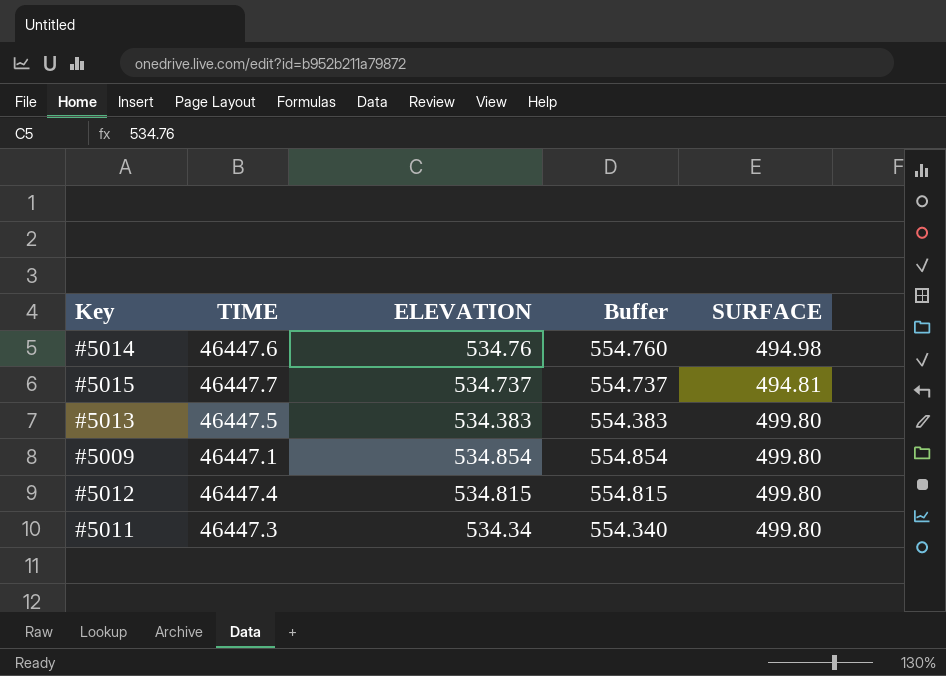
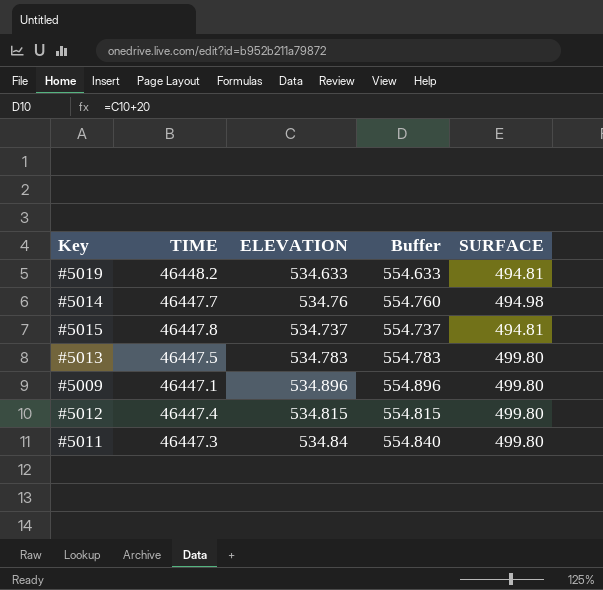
row #5019: none -> 46448.2 | 534.633 | 554.633 | 494.81
#5014 | TIME: 46447.6 -> 46447.7
#5015 | TIME: 46447.7 -> 46447.8
#5013 | ELEVATION: 534.383 -> 534.783
#5013 | Buffer: 554.383 -> 554.783
#5009 | ELEVATION: 534.854 -> 534.896
#5009 | Buffer: 554.854 -> 554.896
#5011 | ELEVATION: 534.34 -> 534.84
#5011 | Buffer: 554.340 -> 554.840

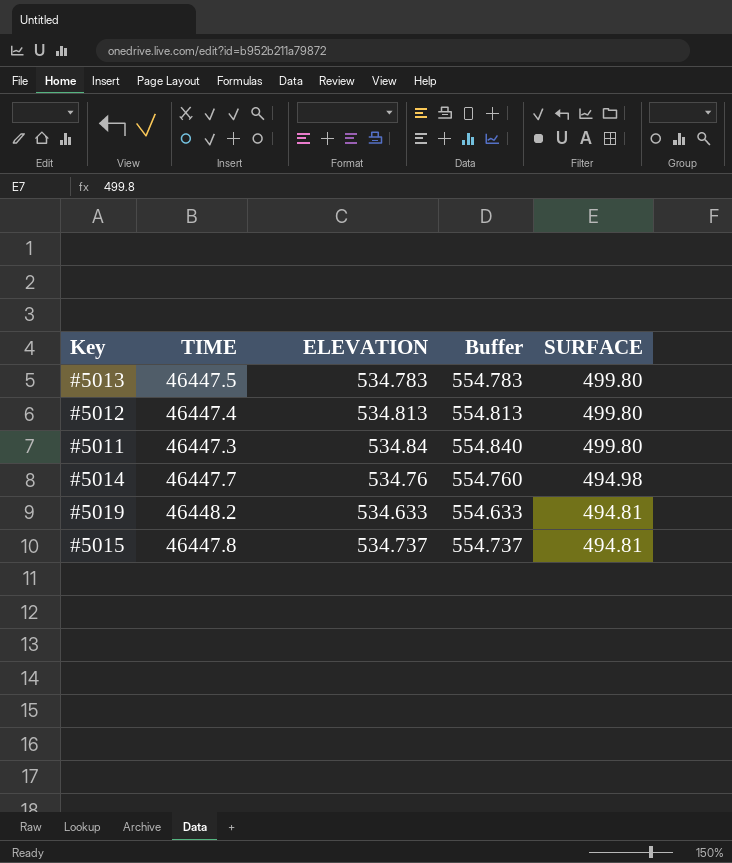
row order: none -> SURFACE descending
row #5009: 46447.1 | 534.896 | 554.896 | 499.80 -> none
#5012 | ELEVATION: 534.815 -> 534.813
#5012 | Buffer: 554.815 -> 554.813

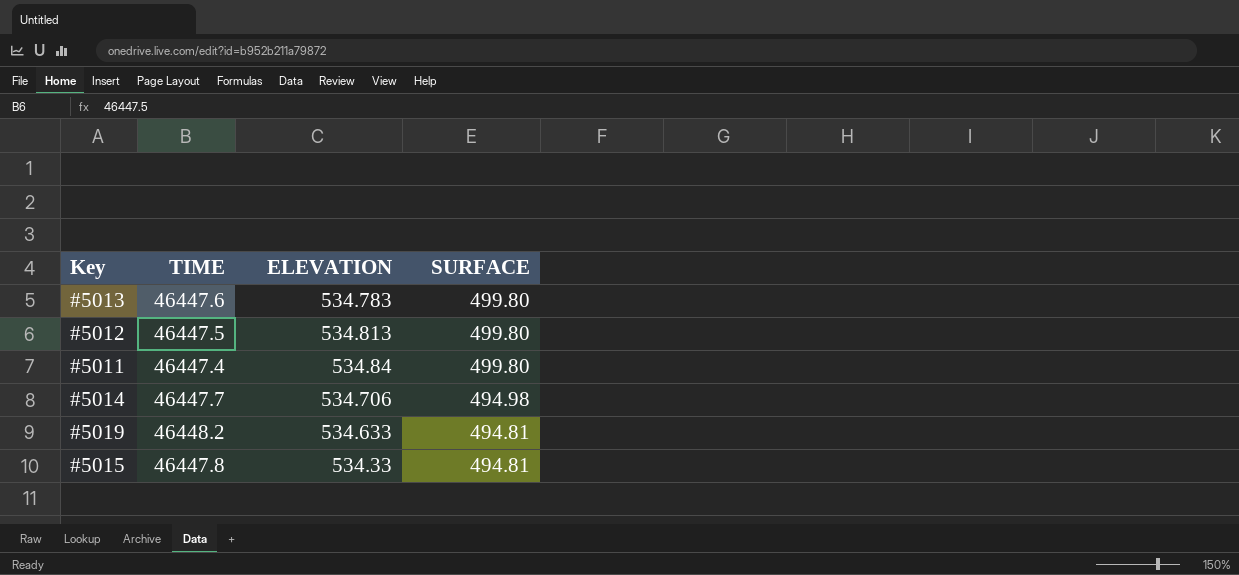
column Buffer | formula: [ELEVATION] + 20 -> none
#5013 | TIME: 46447.5 -> 46447.6
#5012 | TIME: 46447.4 -> 46447.5
#5011 | TIME: 46447.3 -> 46447.4
#5014 | ELEVATION: 534.76 -> 534.706
#5015 | ELEVATION: 534.737 -> 534.33

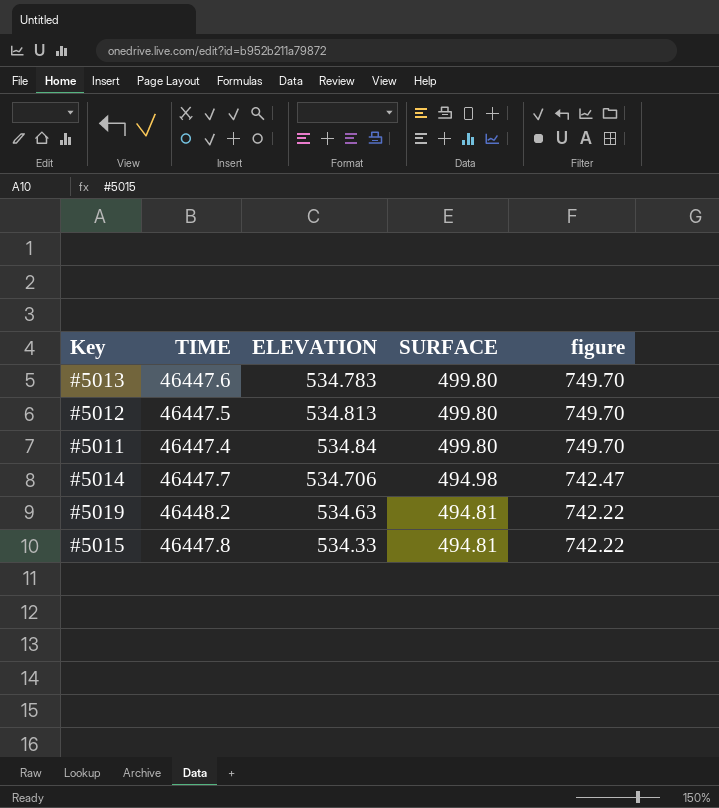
column figure | formula: none -> [SURFACE] * 1.5
#5019 | ELEVATION: 534.633 -> 534.63

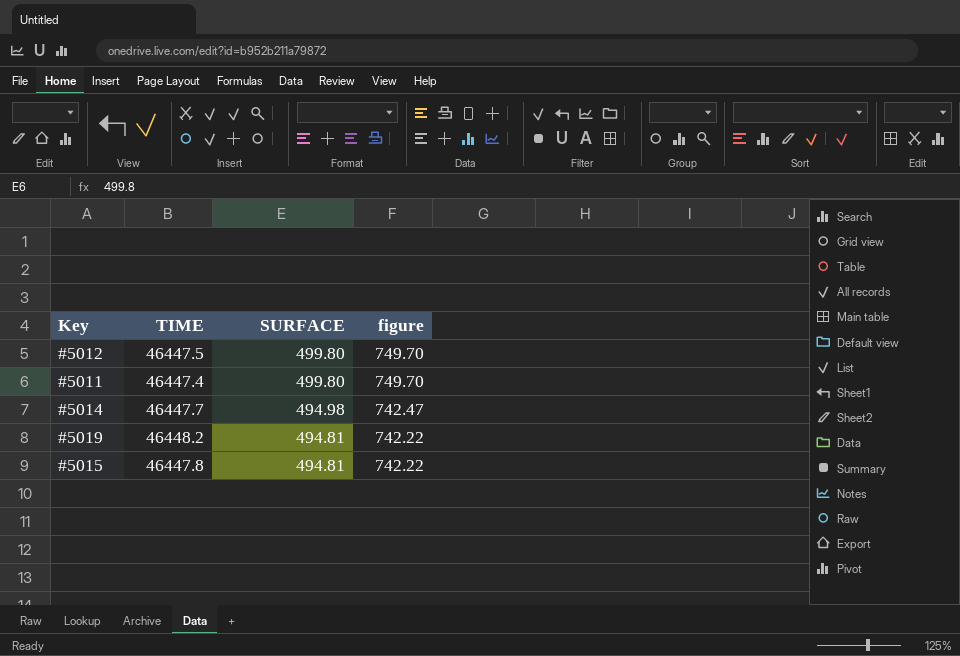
column ELEVATION | position: 3 -> none
row #5013: 46447.6 | 534.783 | 499.80 | 749.70 -> none

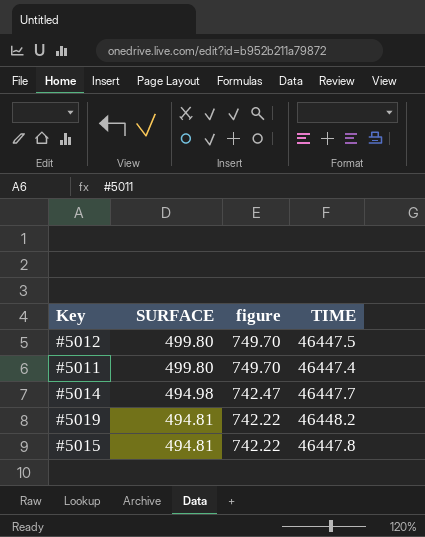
column TIME | position: 2 -> 4

